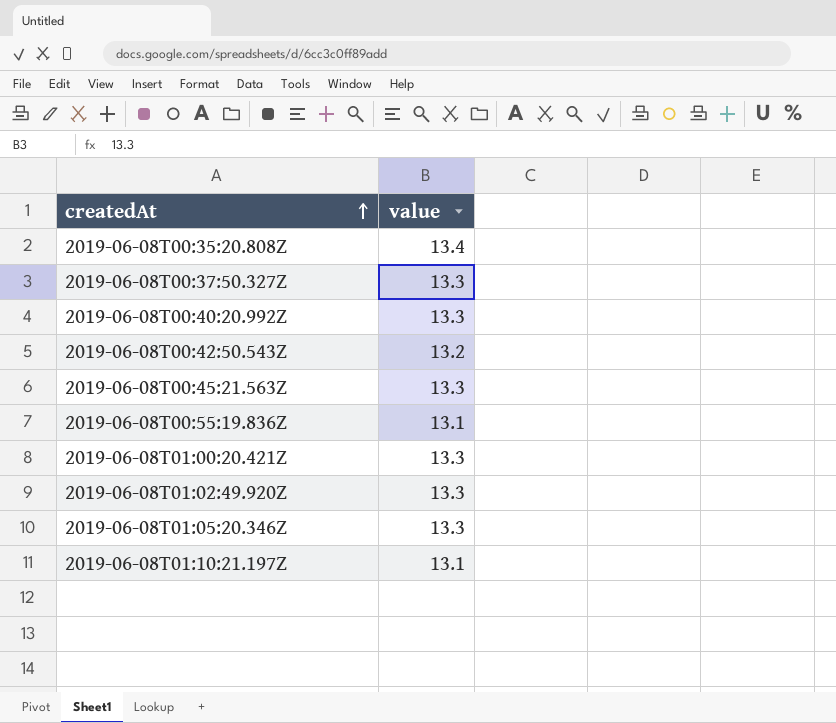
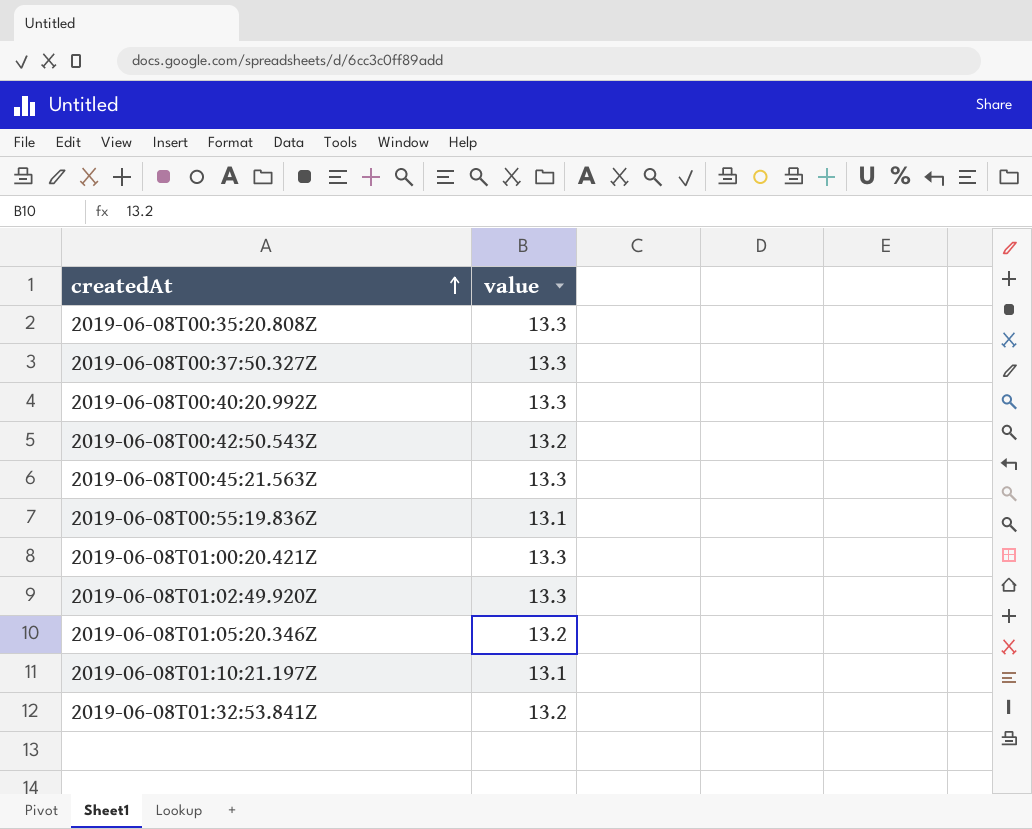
2019-06-08T00:35:20.808Z | value: 13.4 -> 13.3
2019-06-08T01:05:20.346Z | value: 13.3 -> 13.2
row 2019-06-08T01:32:53.841Z: none -> 13.2

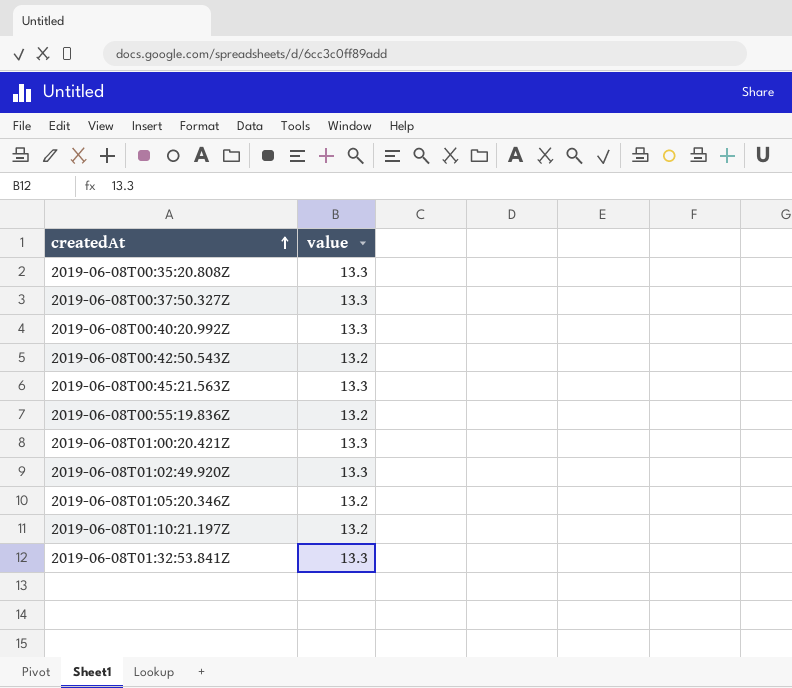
2019-06-08T00:55:19.836Z | value: 13.1 -> 13.2
2019-06-08T01:10:21.197Z | value: 13.1 -> 13.2
2019-06-08T01:32:53.841Z | value: 13.2 -> 13.3

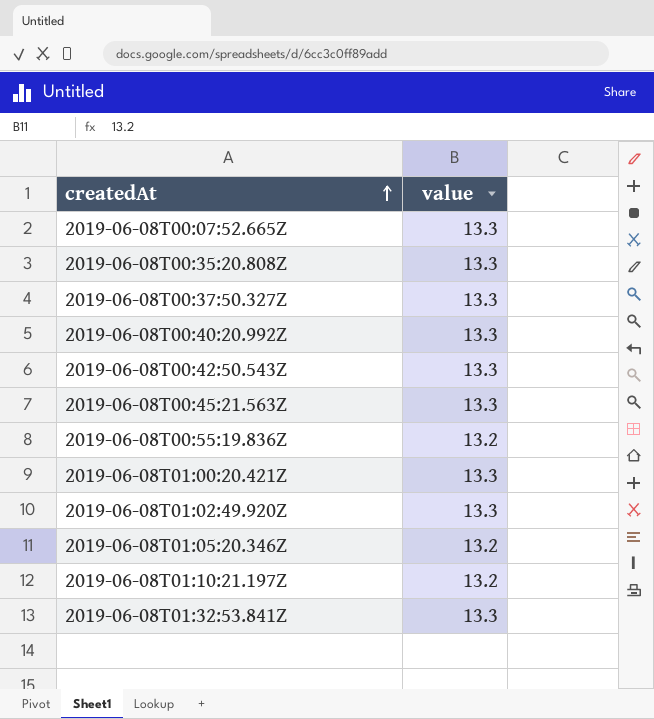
row 2019-06-08T00:07:52.665Z: none -> 13.3
2019-06-08T00:42:50.543Z | value: 13.2 -> 13.3

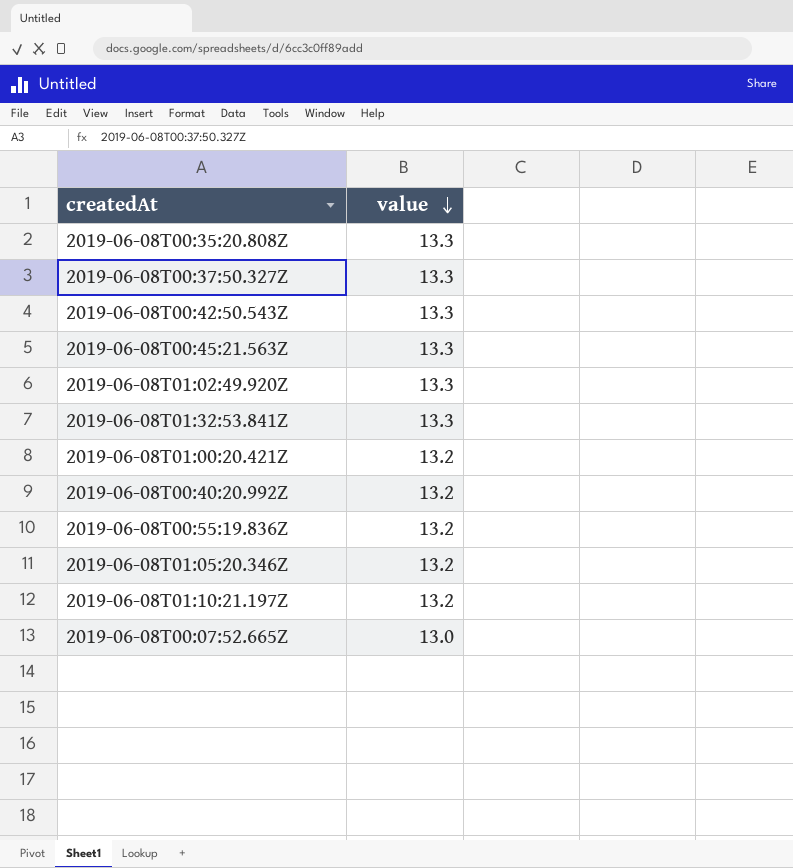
row order: createdAt ascending -> value descending
2019-06-08T01:00:20.421Z | value: 13.3 -> 13.2
2019-06-08T00:40:20.992Z | value: 13.3 -> 13.2
2019-06-08T00:07:52.665Z | value: 13.3 -> 13.0

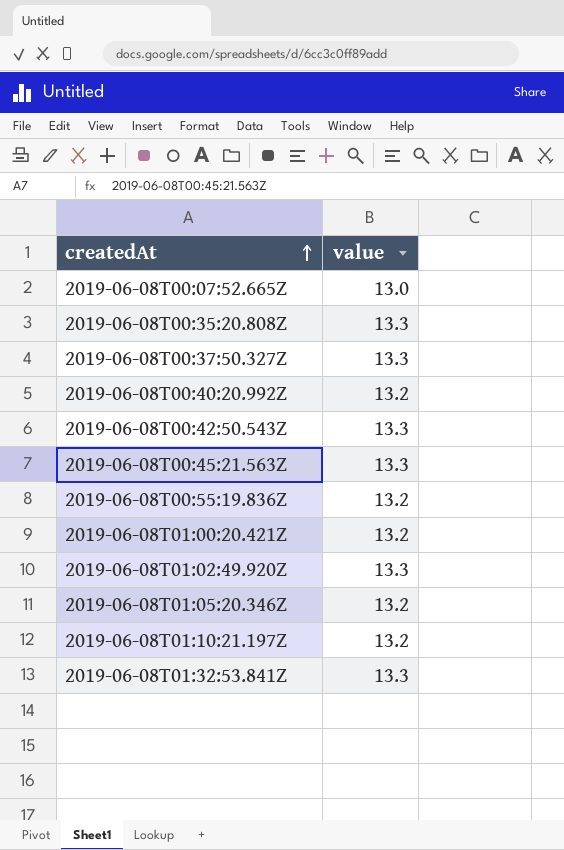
row order: value descending -> createdAt ascending

